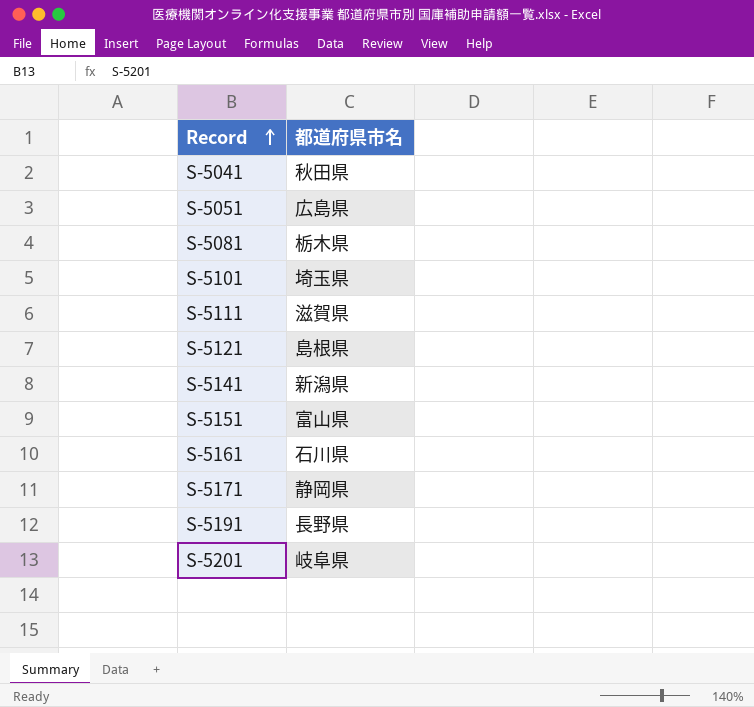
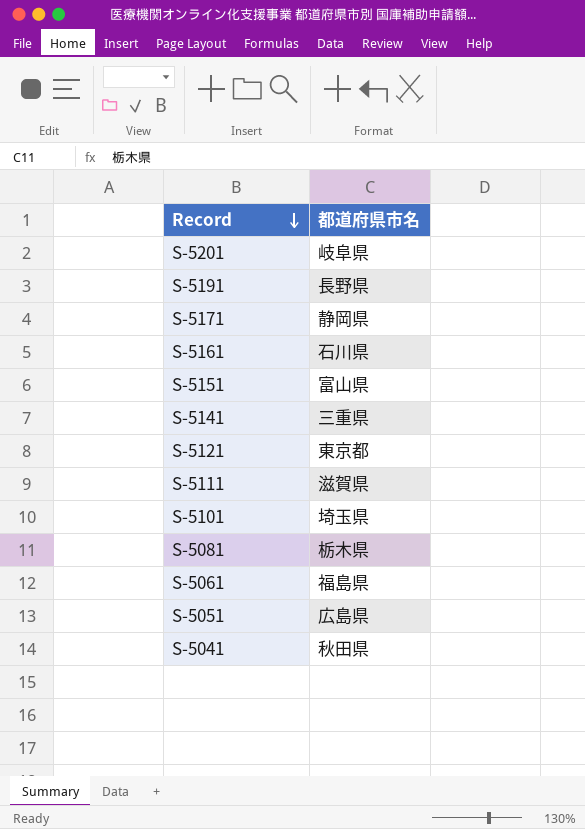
row order: Record ascending -> Record descending
S-5141 | 都道府県市名: 新潟県 -> 三重県
S-5121 | 都道府県市名: 島根県 -> 東京都
row S-5061: none -> 福島県

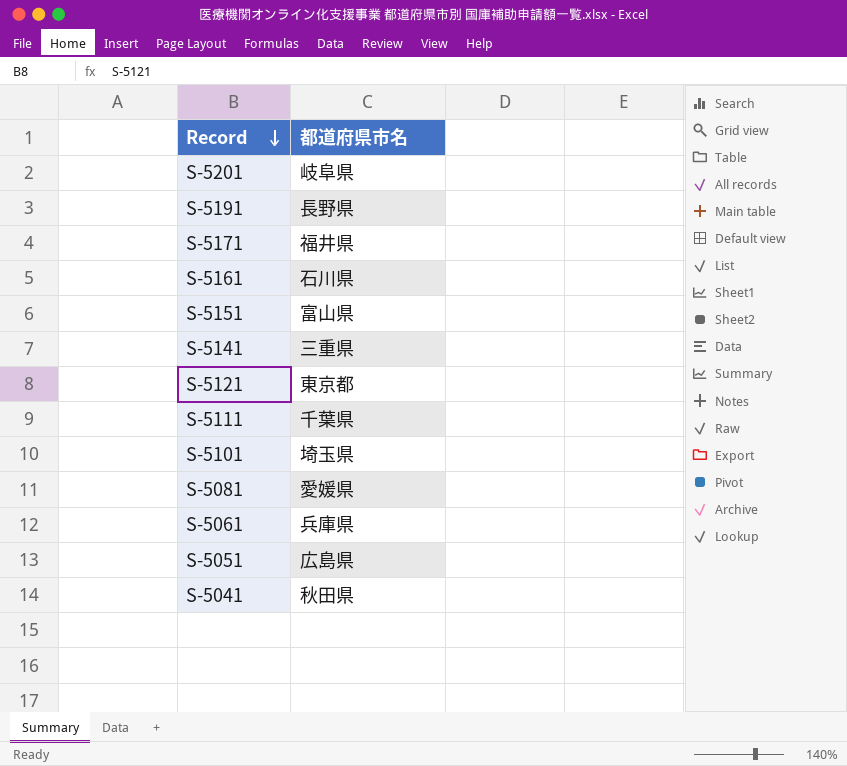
S-5171 | 都道府県市名: 静岡県 -> 福井県
S-5111 | 都道府県市名: 滋賀県 -> 千葉県
S-5081 | 都道府県市名: 栃木県 -> 愛媛県
S-5061 | 都道府県市名: 福島県 -> 兵庫県

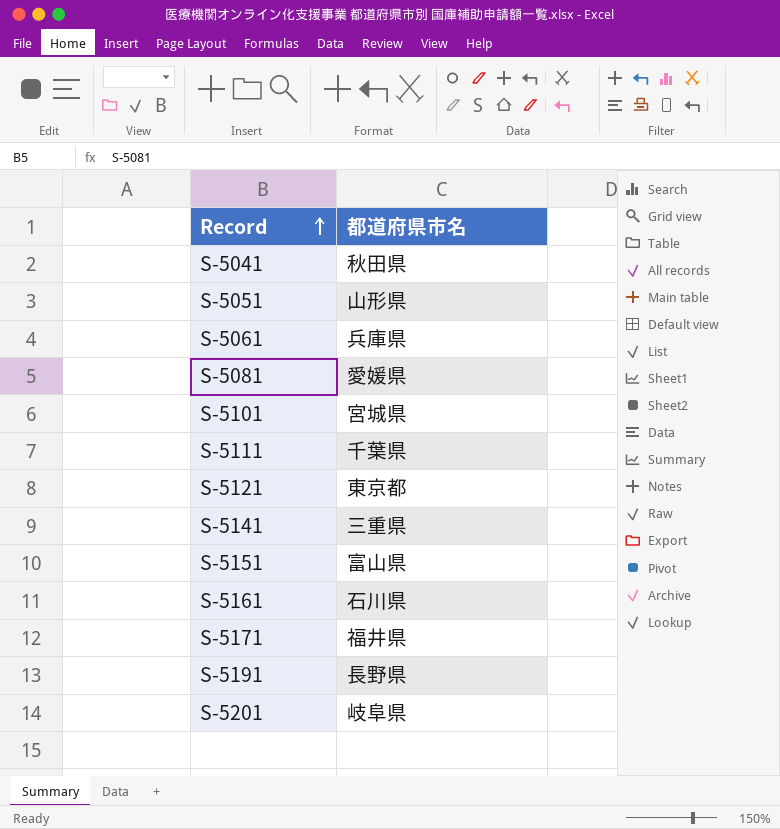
row order: Record descending -> Record ascending
S-5051 | 都道府県市名: 広島県 -> 山形県
S-5101 | 都道府県市名: 埼玉県 -> 宮城県

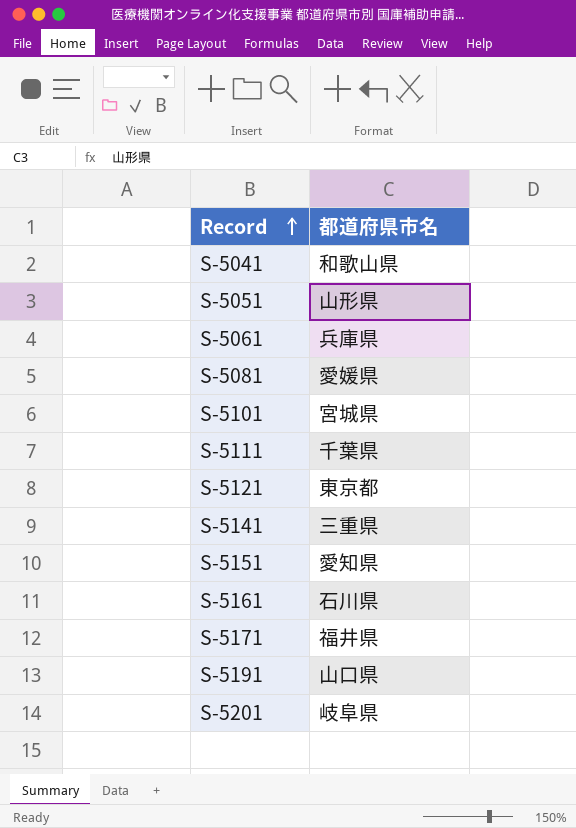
S-5041 | 都道府県市名: 秋田県 -> 和歌山県
S-5151 | 都道府県市名: 富山県 -> 愛知県
S-5191 | 都道府県市名: 長野県 -> 山口県

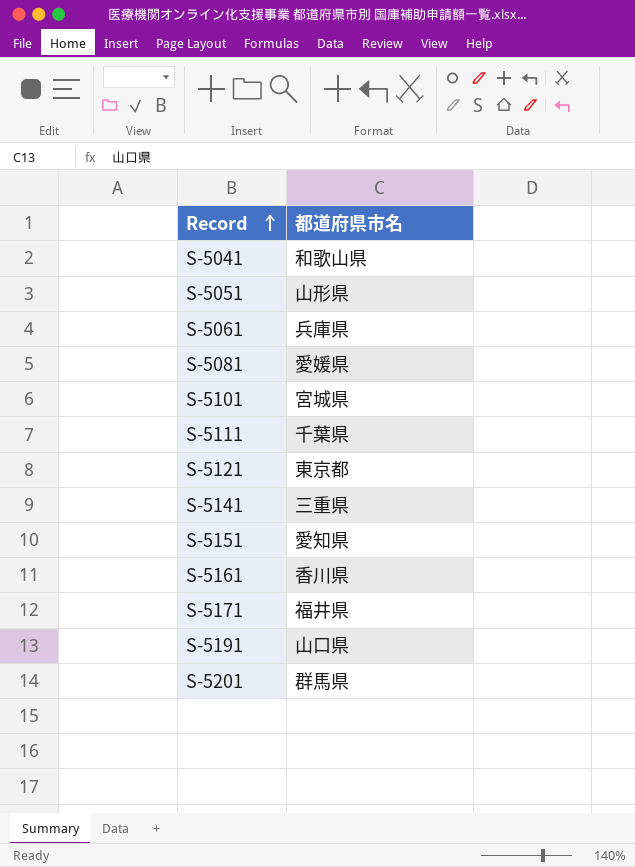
S-5161 | 都道府県市名: 石川県 -> 香川県
S-5201 | 都道府県市名: 岐阜県 -> 群馬県

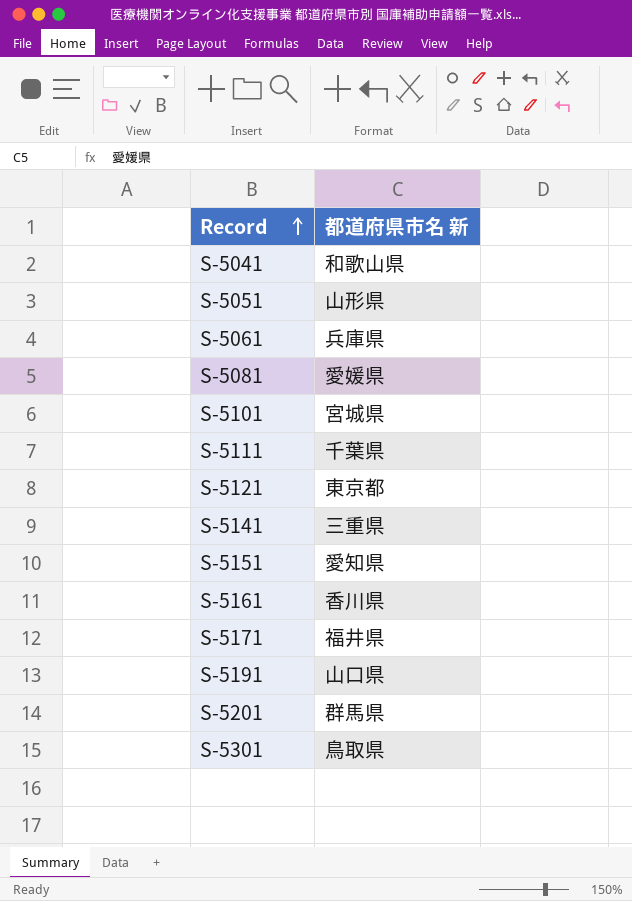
column name: 都道府県市名 -> 都道府県市名 新
row S-5301: none -> 鳥取県

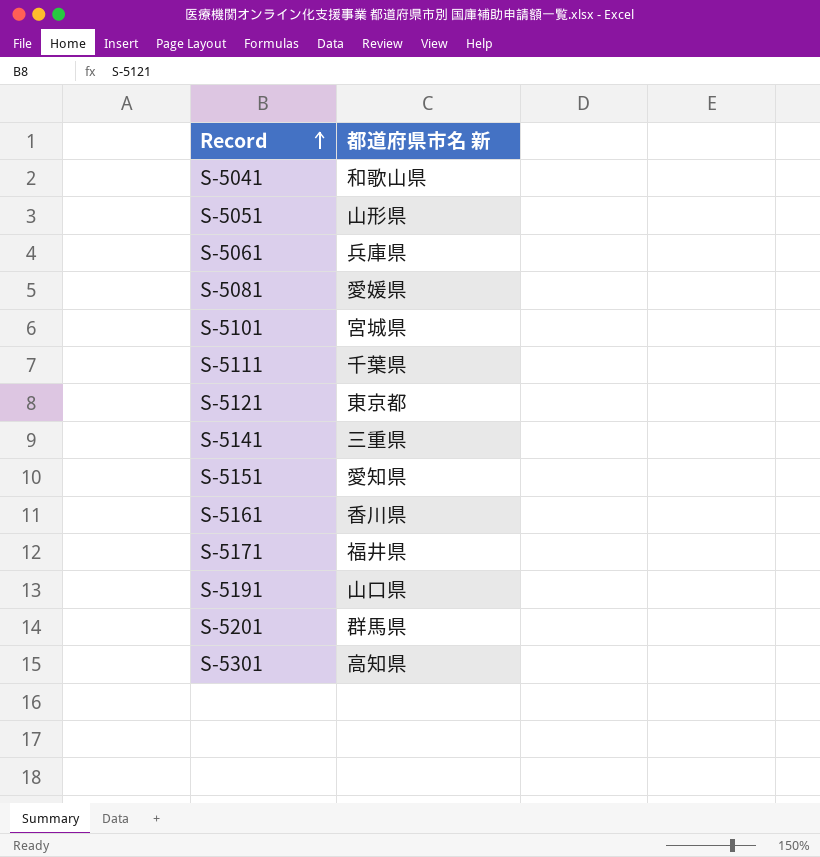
S-5301 | 都道府県市名 新: 鳥取県 -> 高知県

